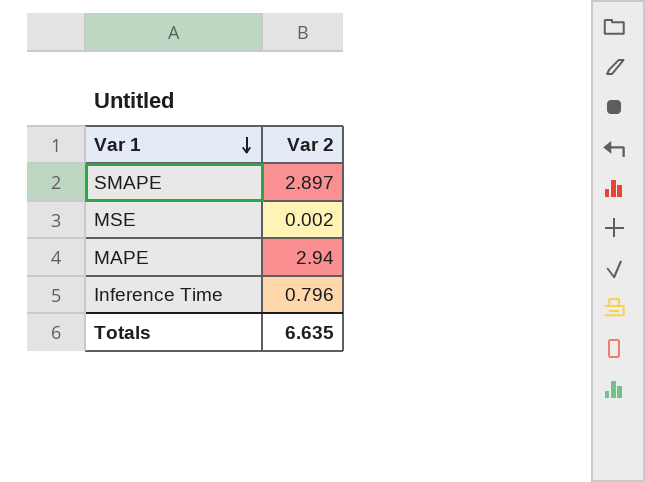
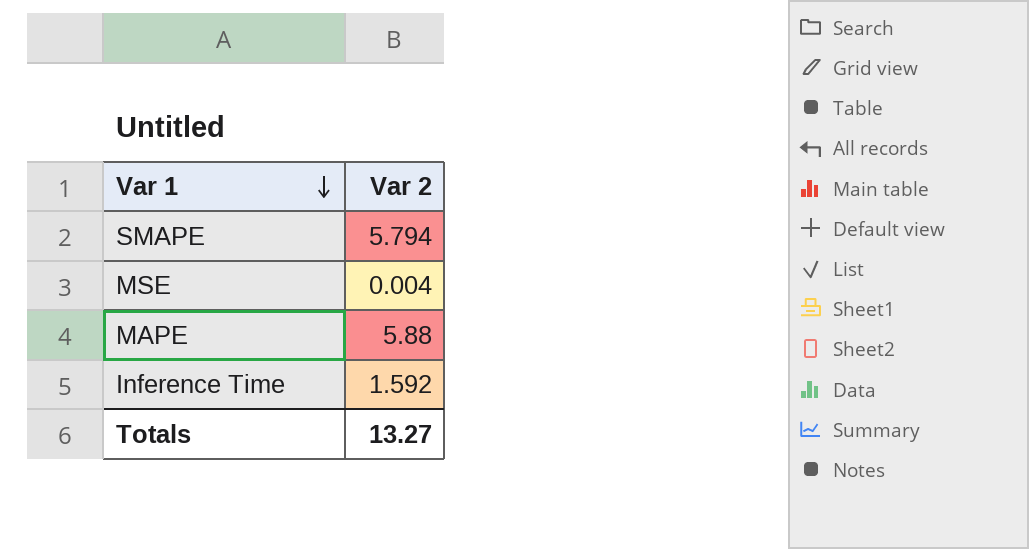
SMAPE | Var 2: 2.897 -> 5.794
MSE | Var 2: 0.002 -> 0.004
MAPE | Var 2: 2.94 -> 5.88
Inference Time | Var 2: 0.796 -> 1.592
Totals | Var 2: 6.635 -> 13.27

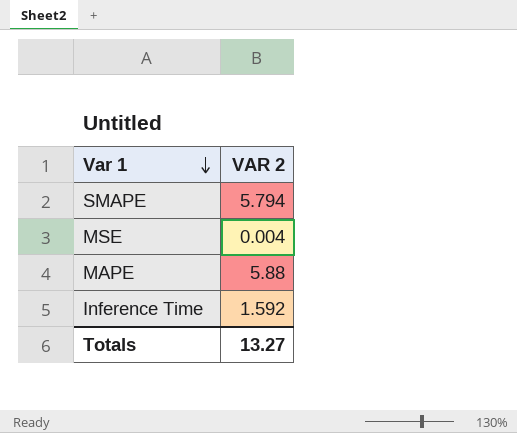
column name: Var 2 -> VAR 2

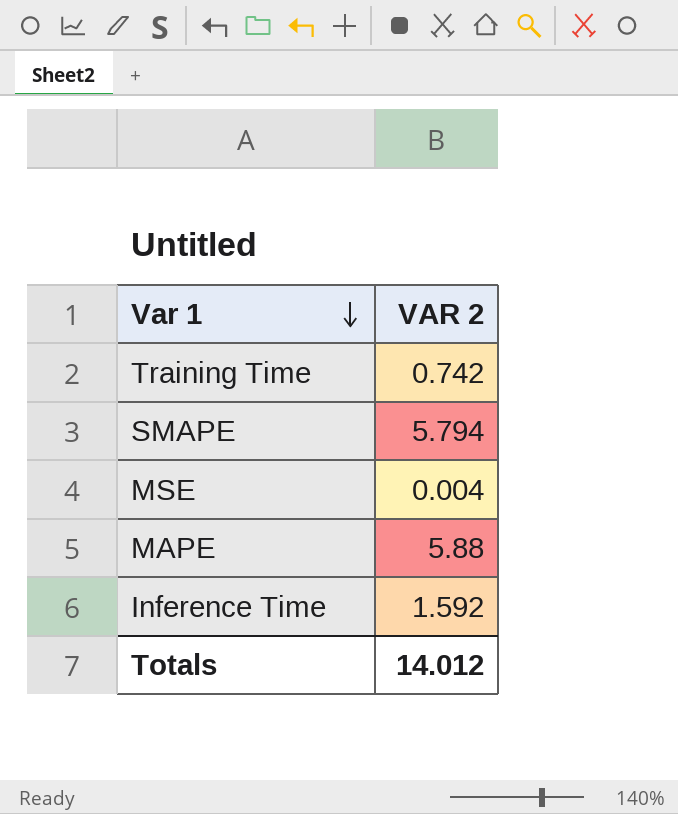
row Training Time: none -> 0.742
Totals | VAR 2: 13.27 -> 14.012

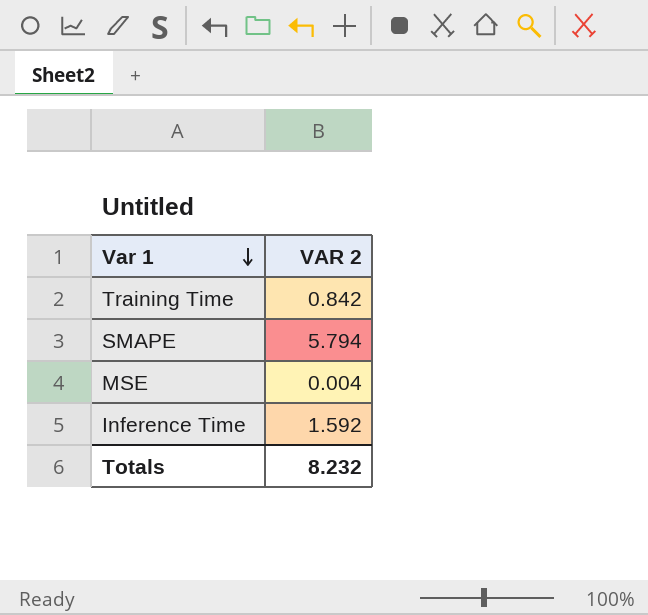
row MAPE: 5.88 -> none
Training Time | VAR 2: 0.742 -> 0.842
Totals | VAR 2: 14.012 -> 8.232

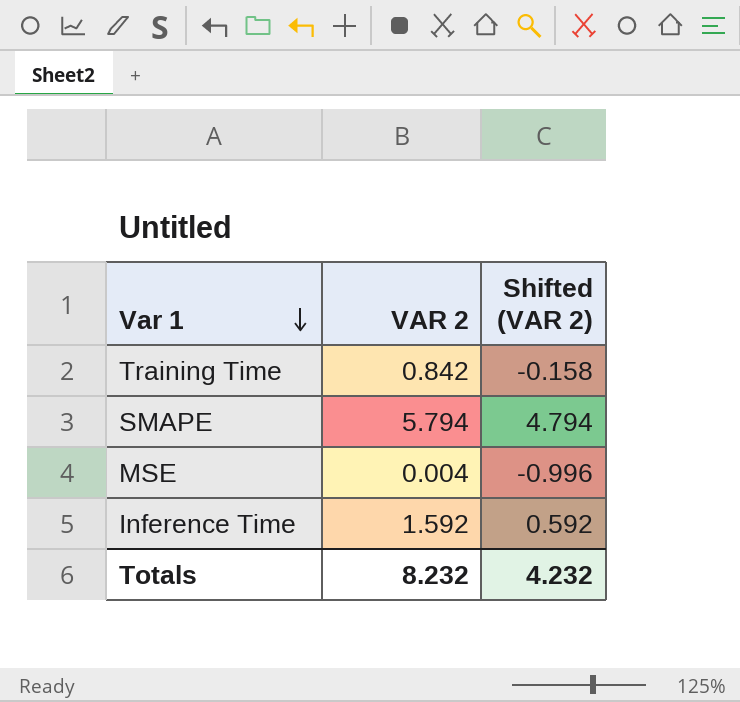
column Shifted (VAR 2) | formula: none -> [VAR 2] - 1

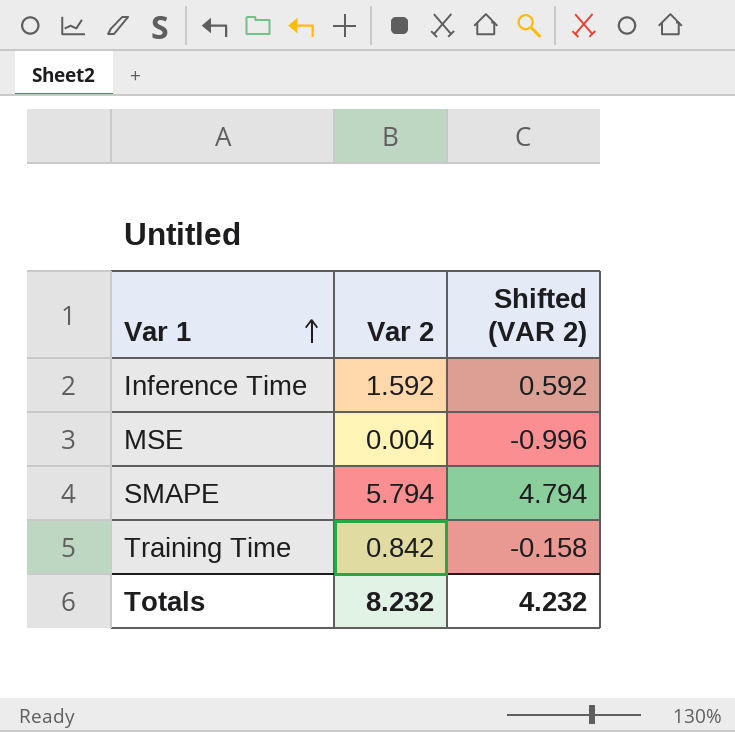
row order: Var 1 descending -> Var 1 ascending
column name: VAR 2 -> Var 2

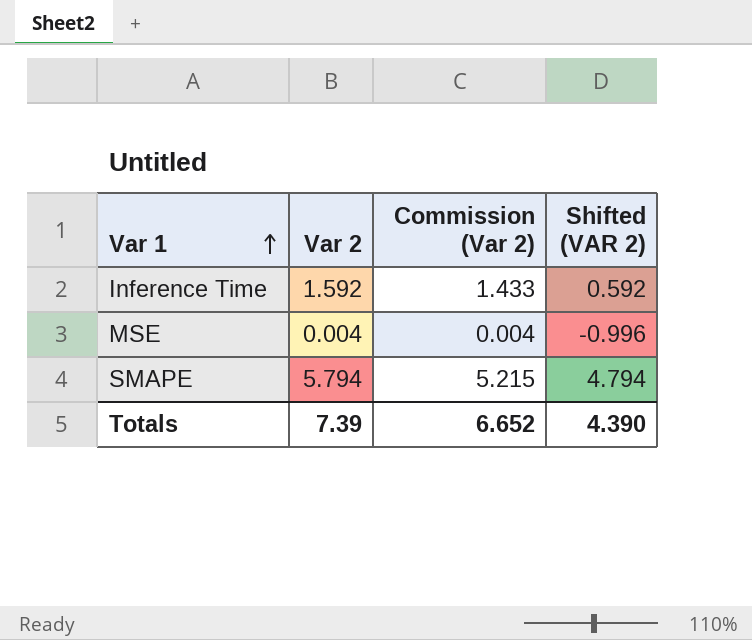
column Commission (Var 2) | formula: none -> [Var 2] * 0.9
row Training Time: 0.842 | -0.158 -> none
Totals | Var 2: 8.232 -> 7.39
Totals | Shifted (VAR 2): 4.232 -> 4.390

